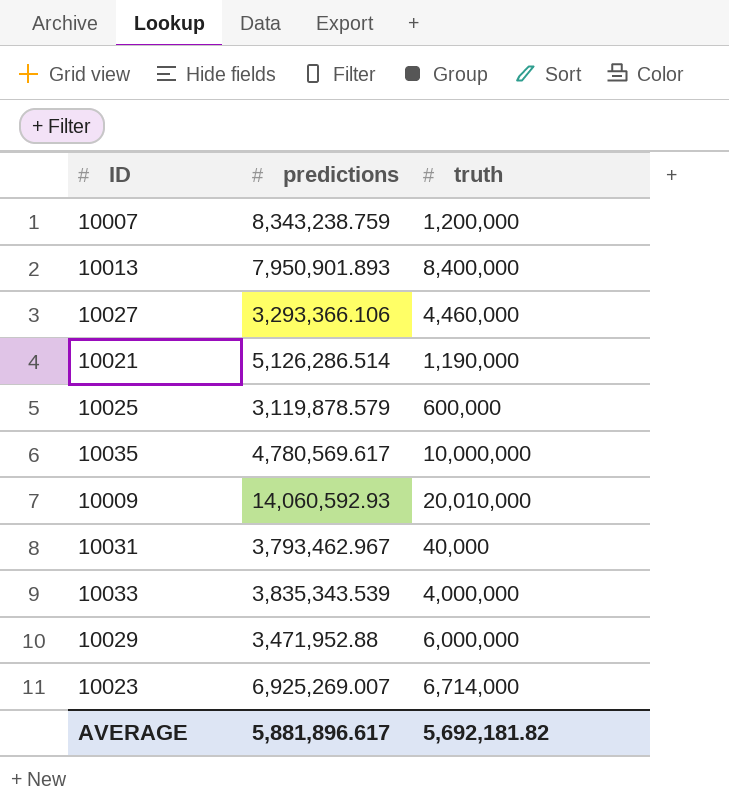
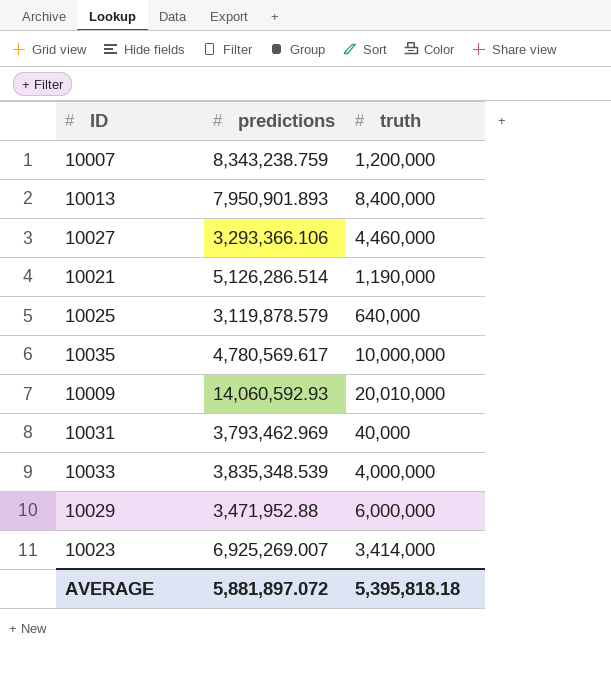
10025 | truth: 600,000 -> 640,000
10031 | predictions: 3,793,462.967 -> 3,793,462.969
10033 | predictions: 3,835,343.539 -> 3,835,348.539
10023 | truth: 6,714,000 -> 3,414,000
AVERAGE | predictions: 5,881,896.617 -> 5,881,897.072
AVERAGE | truth: 5,692,181.82 -> 5,395,818.18

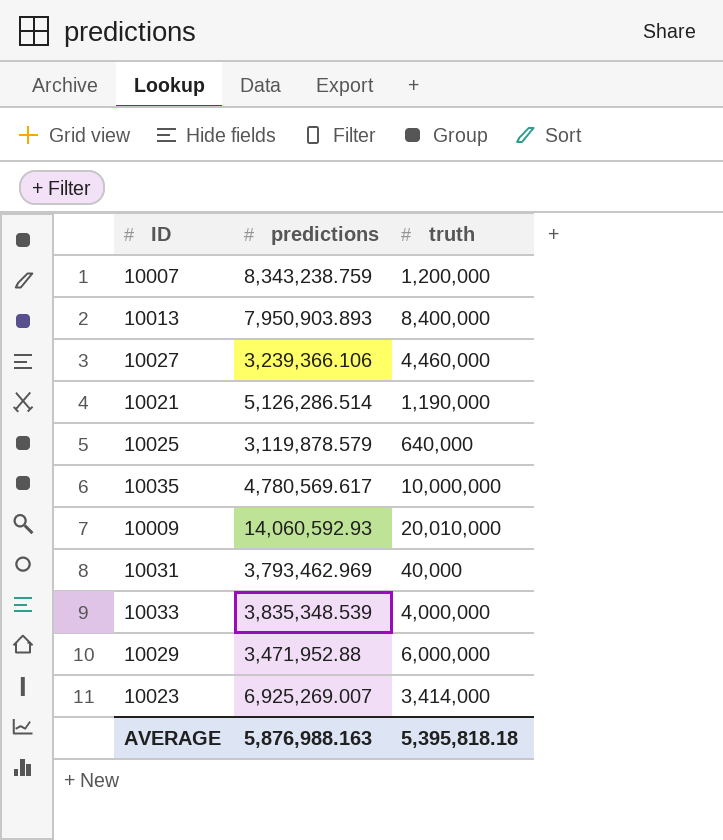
10013 | predictions: 7,950,901.893 -> 7,950,903.893
10027 | predictions: 3,293,366.106 -> 3,239,366.106
AVERAGE | predictions: 5,881,897.072 -> 5,876,988.163

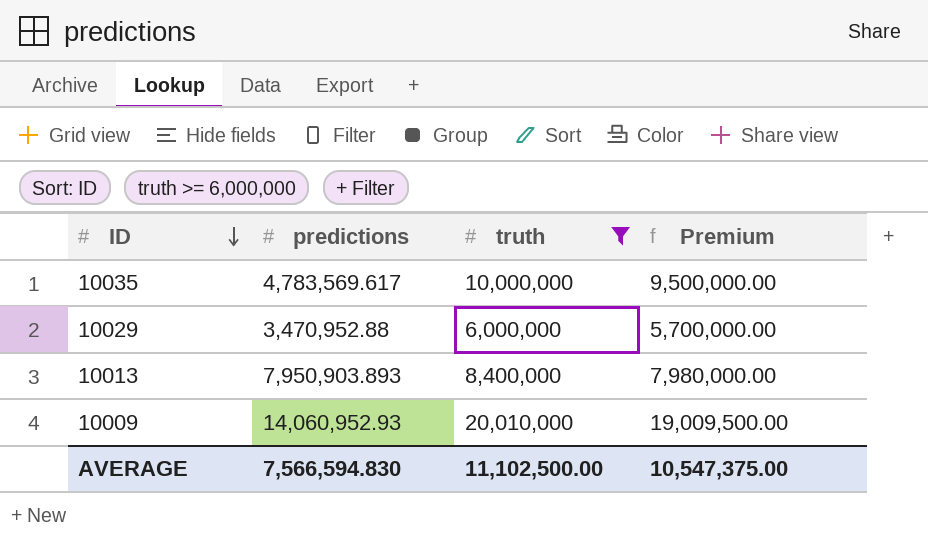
filter: none -> truth >= 6,000,000
row order: none -> ID descending
column Premium | formula: none -> [truth] * 0.95
10035 | predictions: 4,780,569.617 -> 4,783,569.617
10029 | predictions: 3,471,952.88 -> 3,470,952.88
10009 | predictions: 14,060,592.93 -> 14,060,952.93
AVERAGE | predictions: 5,876,988.163 -> 7,566,594.830
AVERAGE | truth: 5,395,818.18 -> 11,102,500.00

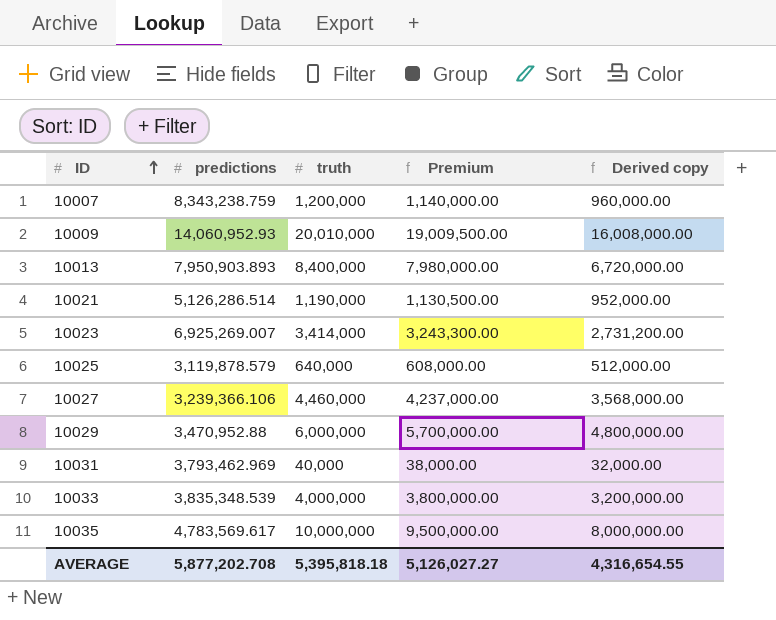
filter: truth >= 6,000,000 -> none
row order: ID descending -> ID ascending
column Derived copy | formula: none -> [truth] * 0.8
AVERAGE | predictions: 7,566,594.830 -> 5,877,202.708
AVERAGE | truth: 11,102,500.00 -> 5,395,818.18
AVERAGE | Premium: 10,547,375.00 -> 5,126,027.27

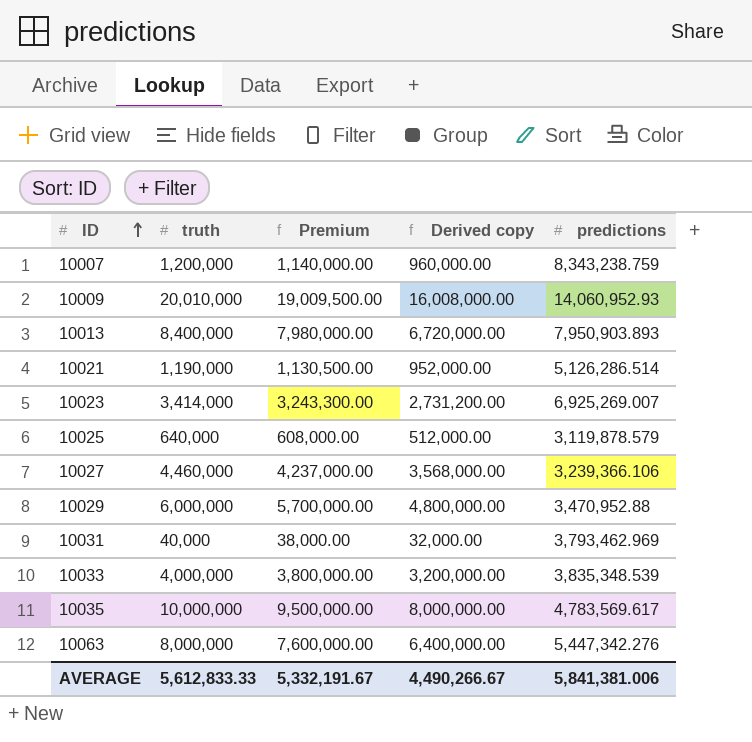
column predictions | position: 2 -> 5
row 10063: none -> 8,000,000 | 7,600,000.00 | 6,400,000.00 | 5,447,342.276
AVERAGE | truth: 5,395,818.18 -> 5,612,833.33
AVERAGE | Premium: 5,126,027.27 -> 5,332,191.67
AVERAGE | Derived copy: 4,316,654.55 -> 4,490,266.67
AVERAGE | predictions: 5,877,202.708 -> 5,841,381.006

